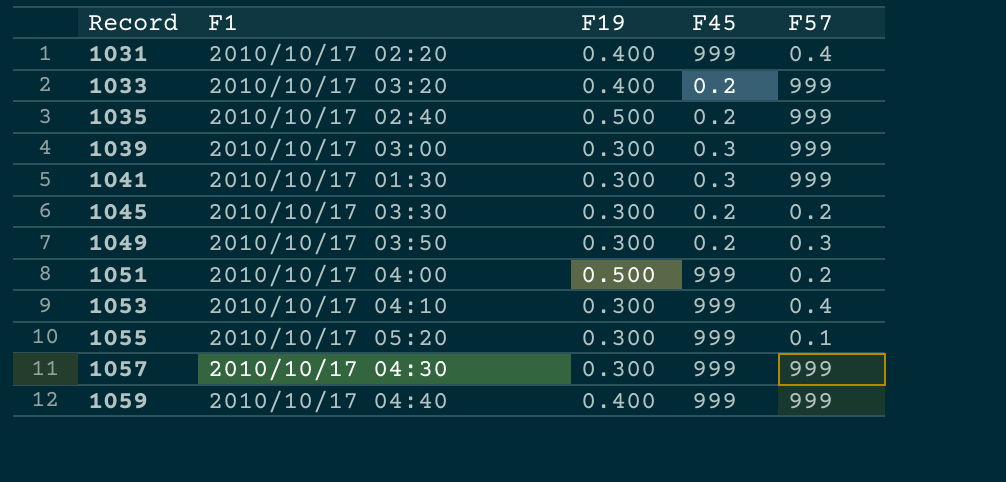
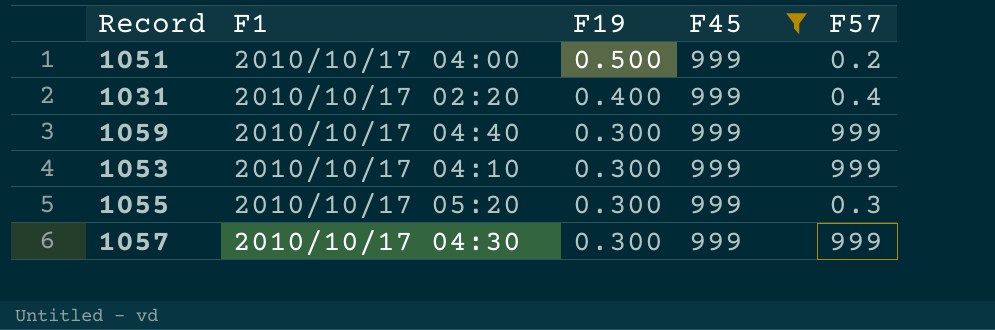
filter: none -> F45 = 999
row order: Record ascending -> F19 descending
1059 | F19: 0.400 -> 0.300
1053 | F57: 0.4 -> 999
1055 | F57: 0.1 -> 0.3

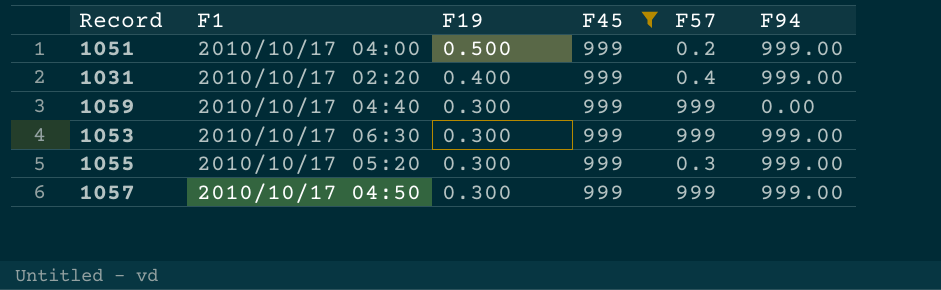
column F94 | position: none -> 6
1053 | F1: 2010/10/17 04:10 -> 2010/10/17 06:30
1057 | F1: 2010/10/17 04:30 -> 2010/10/17 04:50

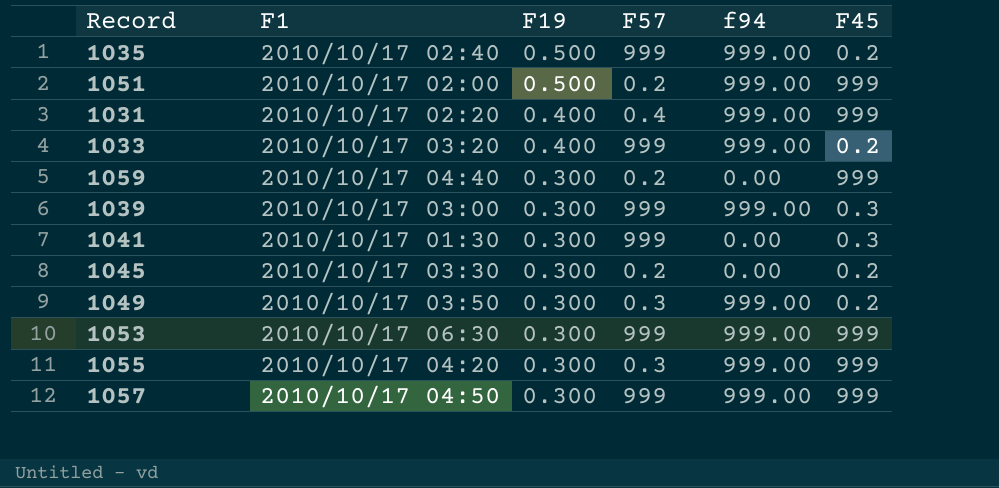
filter: F45 = 999 -> none
column name: F94 -> f94
column F45 | position: 4 -> 6
1051 | F1: 2010/10/17 04:00 -> 2010/10/17 02:00
1059 | F57: 999 -> 0.2
1055 | F1: 2010/10/17 05:20 -> 2010/10/17 04:20

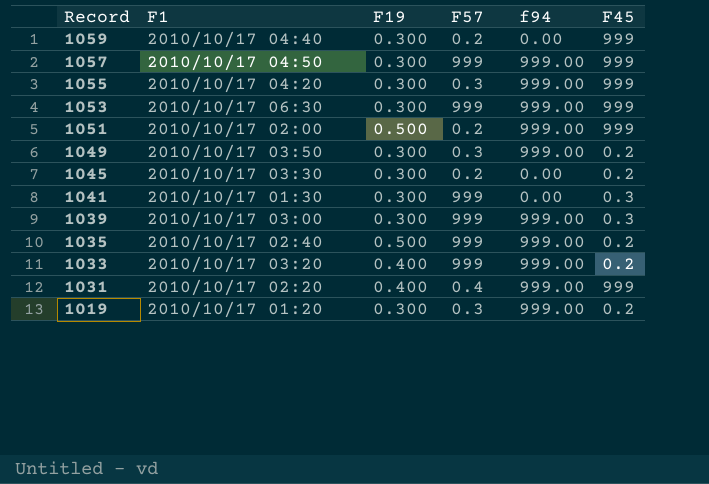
row order: F19 descending -> Record descending
row 1019: none -> 2010/10/17 01:20 | 0.300 | 0.3 | 999.00 | 0.2

